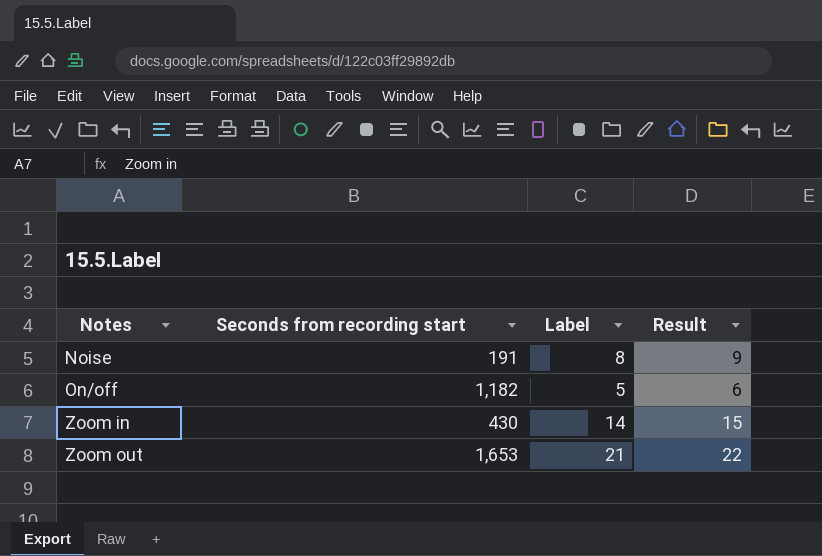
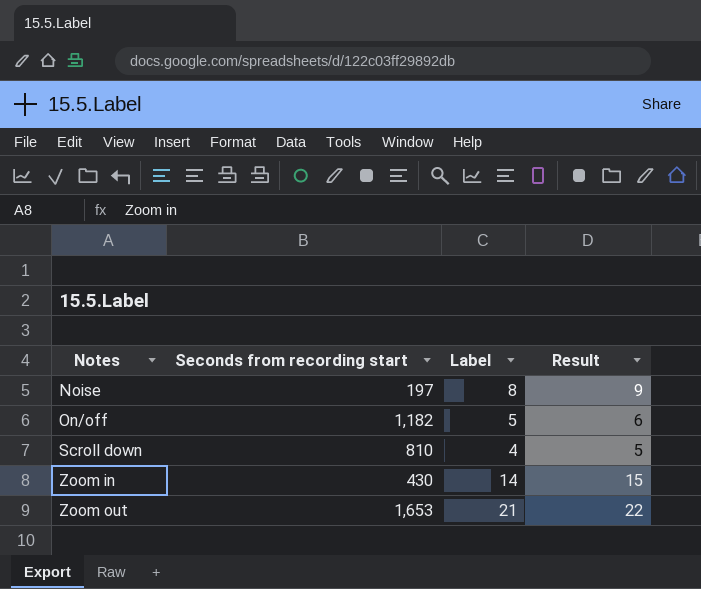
Noise | Seconds from recording start: 191 -> 197
row Scroll down: none -> 810 | 4 | 5

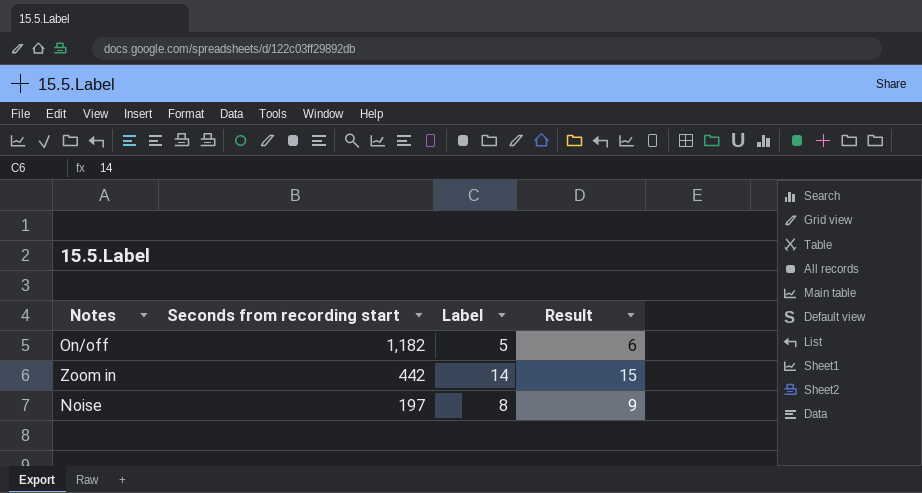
row order: Notes ascending -> Seconds from recording start descending
row Scroll down: 810 | 4 | 5 -> none
row Zoom out: 1,653 | 21 | 22 -> none
Zoom in | Seconds from recording start: 430 -> 442

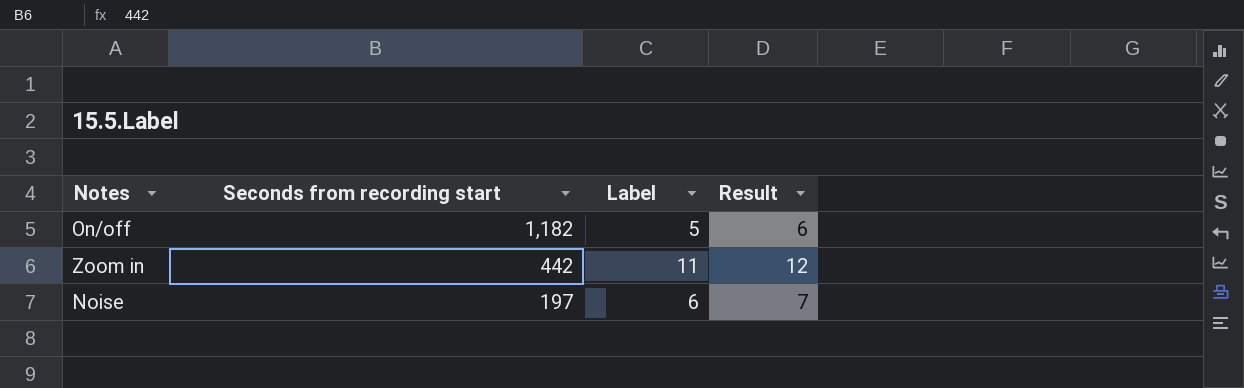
Zoom in | Label: 14 -> 11
Zoom in | Result: 15 -> 12
Noise | Label: 8 -> 6
Noise | Result: 9 -> 7

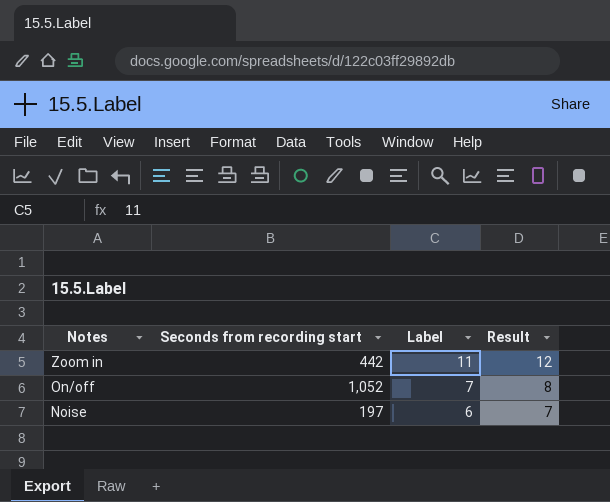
row order: Seconds from recording start descending -> Notes descending
On/off | Seconds from recording start: 1,182 -> 1,052
On/off | Label: 5 -> 7
On/off | Result: 6 -> 8

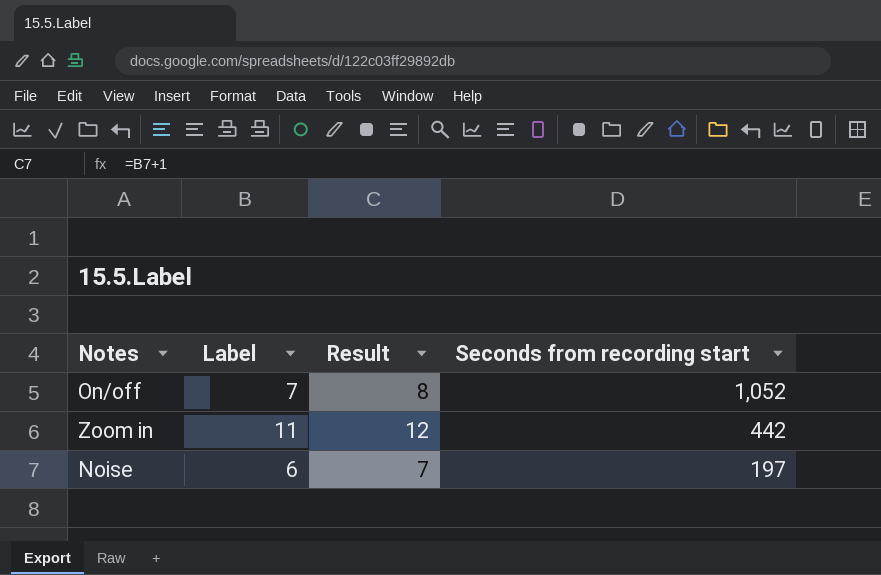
row order: Notes descending -> Seconds from recording start descending
column Seconds from recording start | position: 2 -> 4

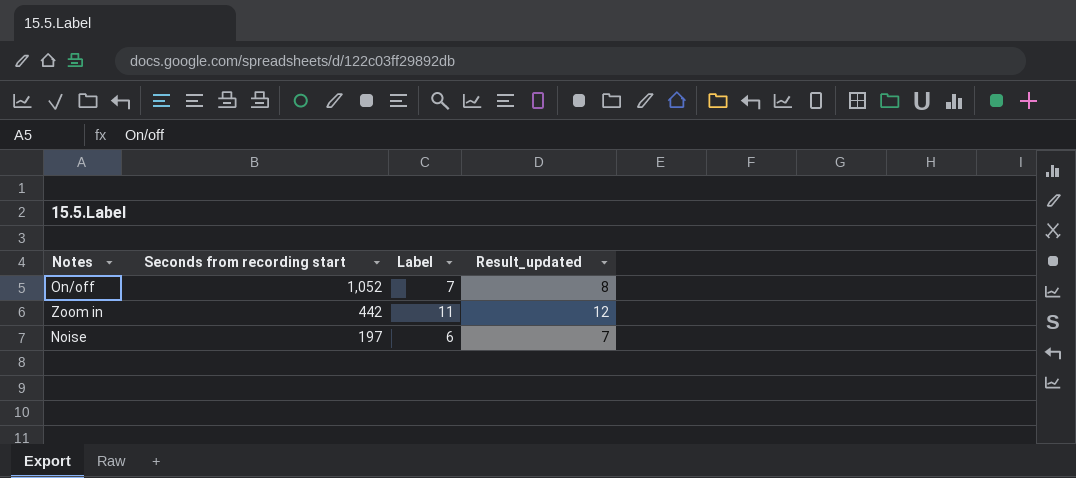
column Seconds from recording start | position: 4 -> 2
column name: Result -> Result_updated

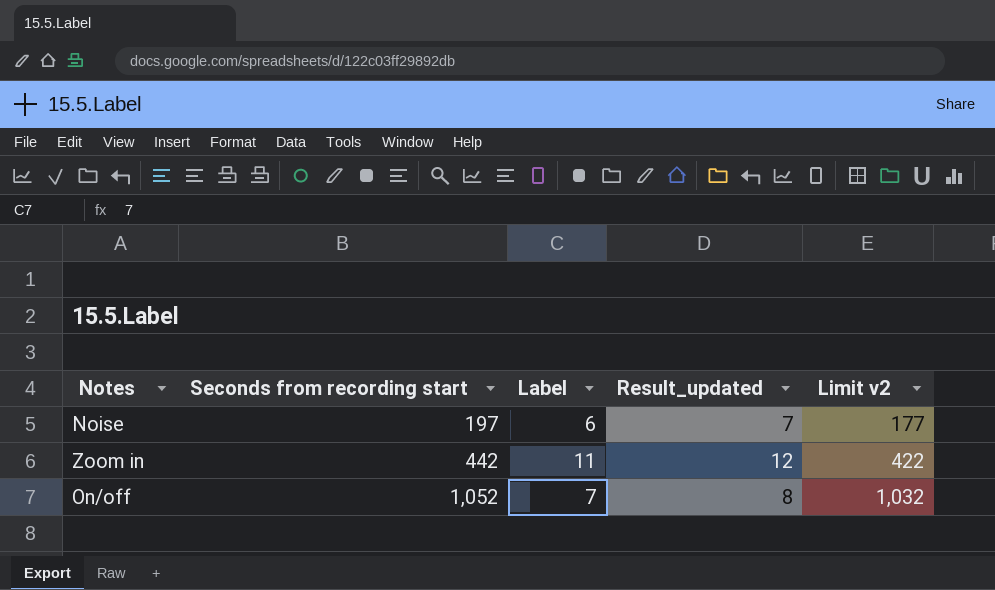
row order: Seconds from recording start descending -> Seconds from recording start ascending
column Limit v2 | formula: none -> [Seconds from recording start] - 20

